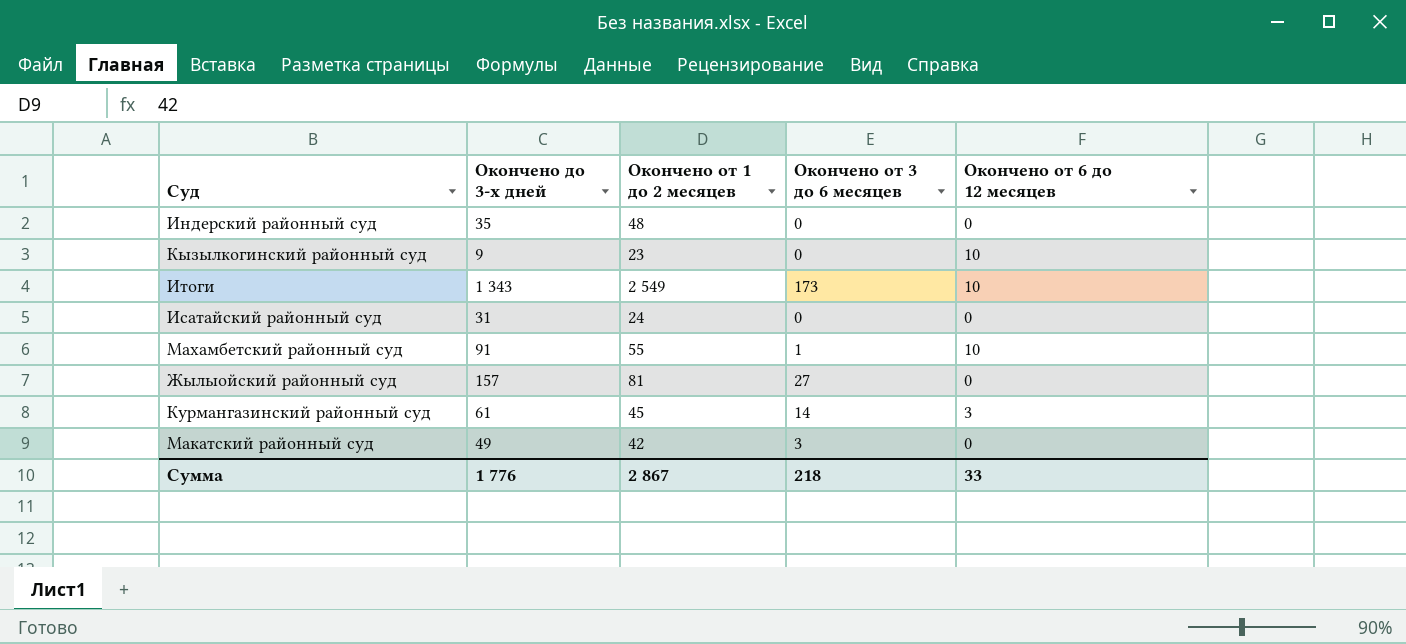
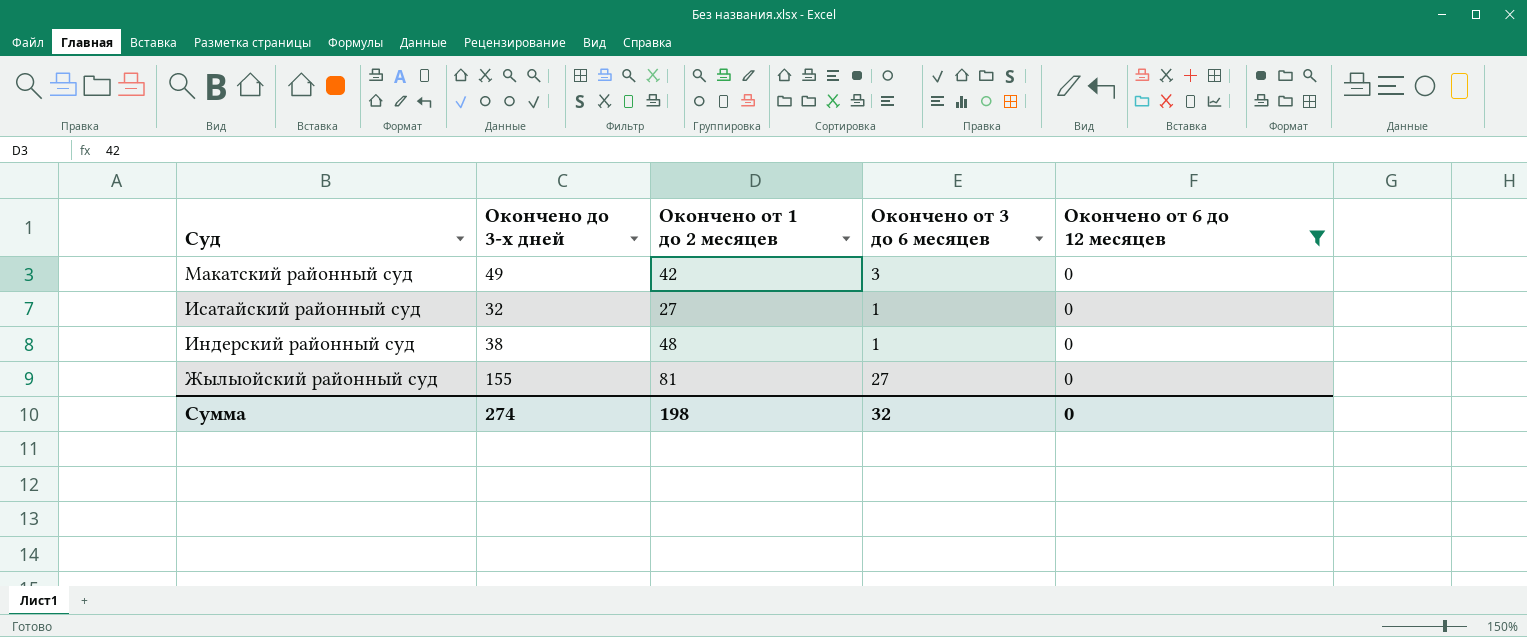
filter: none -> Окончено от 6 до 12 месяцев = 0
row order: none -> Суд descending
Исатайский районный суд | Окончено до 3-х дней: 31 -> 32
Исатайский районный суд | Окончено от 1 до 2 месяцев: 24 -> 27
Исатайский районный суд | Окончено от 3 до 6 месяцев: 0 -> 1
Индерский районный суд | Окончено до 3-х дней: 35 -> 38
Индерский районный суд | Окончено от 3 до 6 месяцев: 0 -> 1
Жылыойский районный суд | Окончено до 3-х дней: 157 -> 155
Сумма | Окончено до 3-х дней: 1 776 -> 274
Сумма | Окончено от 1 до 2 месяцев: 2 867 -> 198
Сумма | Окончено от 3 до 6 месяцев: 218 -> 32
Сумма | Окончено от 6 до 12 месяцев: 33 -> 0

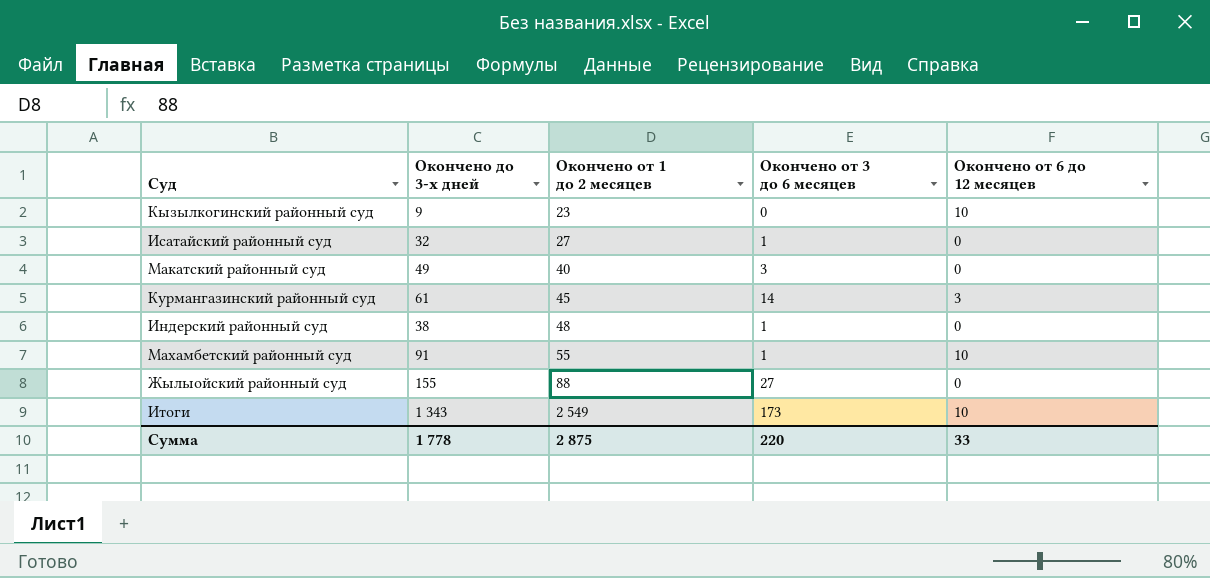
filter: Окончено от 6 до 12 месяцев = 0 -> none
row order: Суд descending -> Окончено от 1 до 2 месяцев ascending
Макатский районный суд | Окончено от 1 до 2 месяцев: 42 -> 40
Жылыойский районный суд | Окончено от 1 до 2 месяцев: 81 -> 88
Сумма | Окончено до 3-х дней: 274 -> 1 778
Сумма | Окончено от 1 до 2 месяцев: 198 -> 2 875
Сумма | Окончено от 3 до 6 месяцев: 32 -> 220
Сумма | Окончено от 6 до 12 месяцев: 0 -> 33

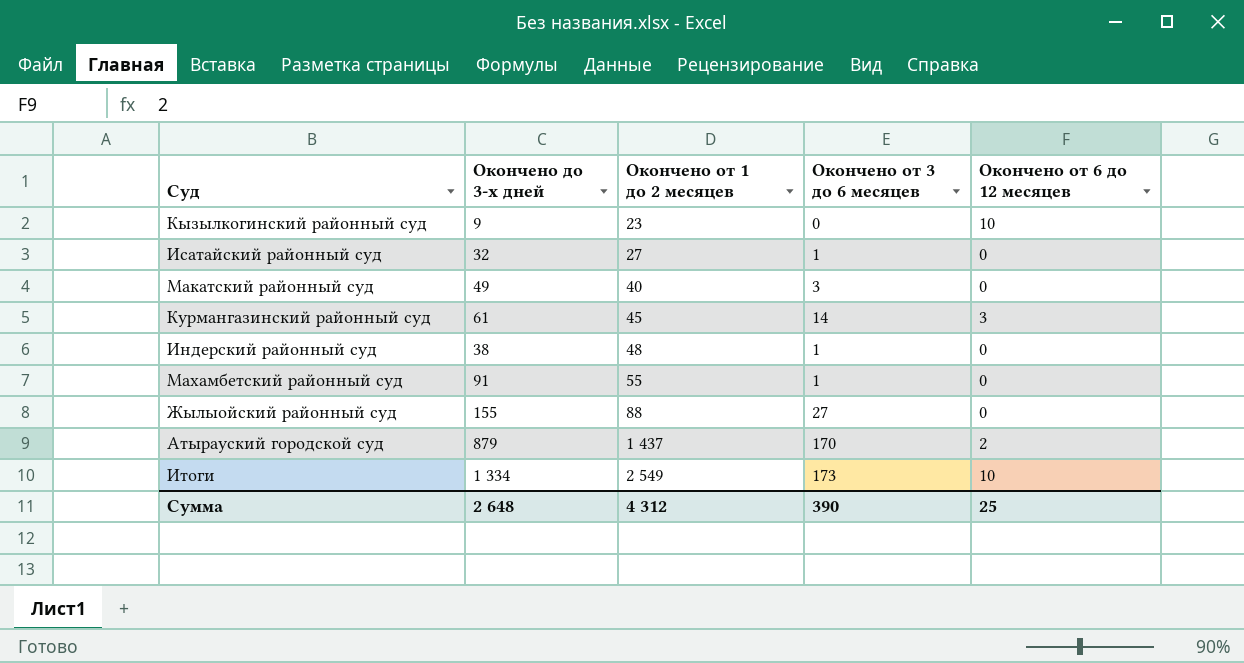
Махамбетский районный суд | Окончено от 6 до 12 месяцев: 10 -> 0
row Атырауский городской суд: none -> 879 | 1 437 | 170 | 2
Итоги | Окончено до 3-х дней: 1 343 -> 1 334
Сумма | Окончено до 3-х дней: 1 778 -> 2 648
Сумма | Окончено от 1 до 2 месяцев: 2 875 -> 4 312
Сумма | Окончено от 3 до 6 месяцев: 220 -> 390
Сумма | Окончено от 6 до 12 месяцев: 33 -> 25

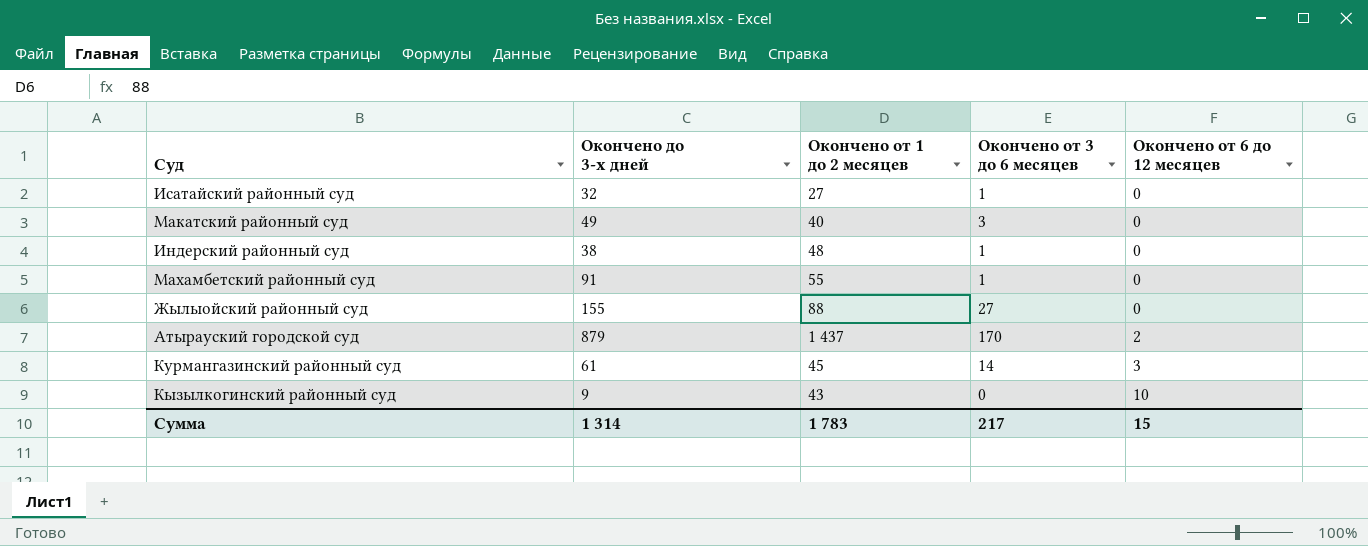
row order: Окончено от 1 до 2 месяцев ascending -> Окончено от 6 до 12 месяцев ascending
row Итоги: 1 334 | 2 549 | 173 | 10 -> none
Кызылкогинский районный суд | Окончено от 1 до 2 месяцев: 23 -> 43
Сумма | Окончено до 3-х дней: 2 648 -> 1 314
Сумма | Окончено от 1 до 2 месяцев: 4 312 -> 1 783
Сумма | Окончено от 3 до 6 месяцев: 390 -> 217
Сумма | Окончено от 6 до 12 месяцев: 25 -> 15

